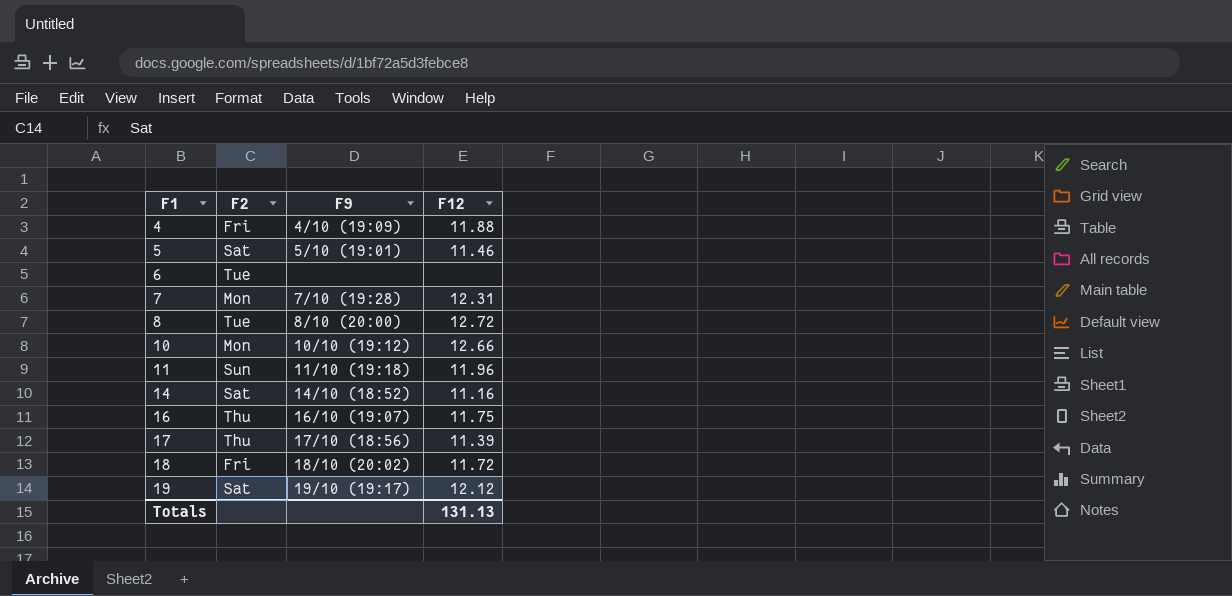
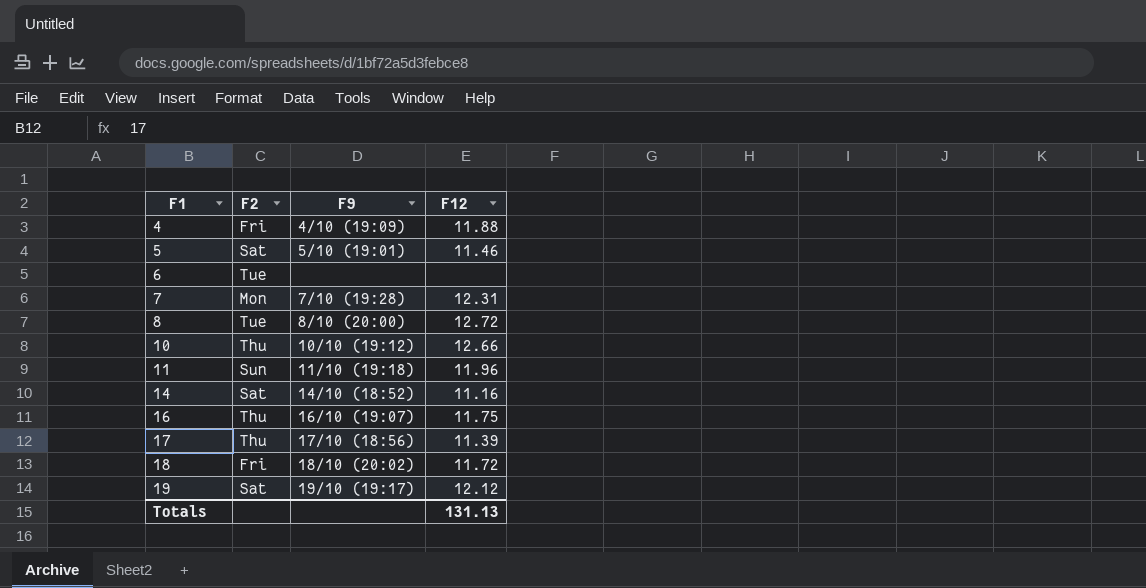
10 | F2: Mon -> Thu

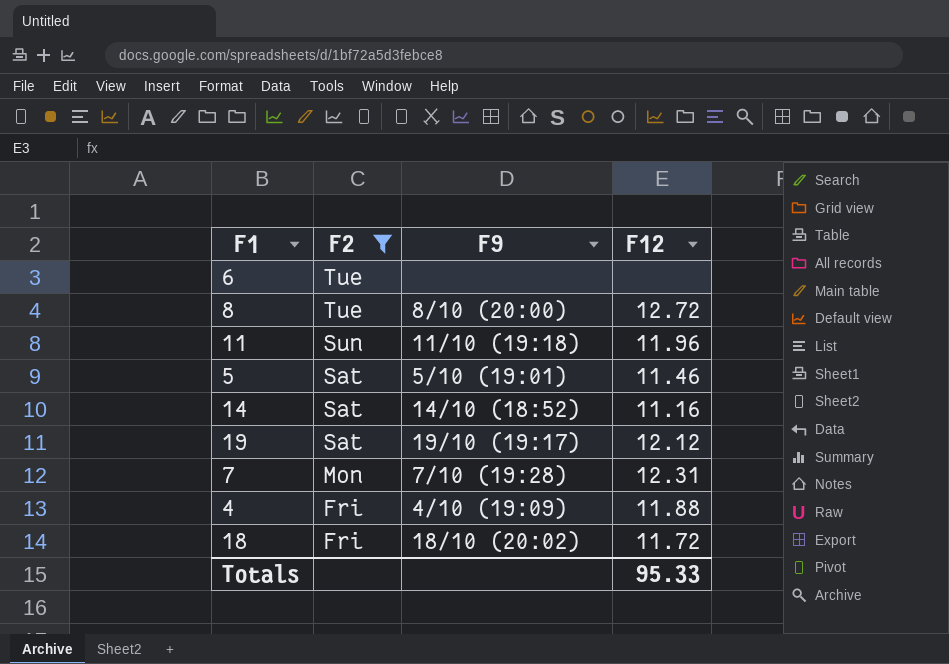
filter: none -> F2 != Thu
row order: F1 ascending -> F2 descending
Totals | F12: 131.13 -> 95.33

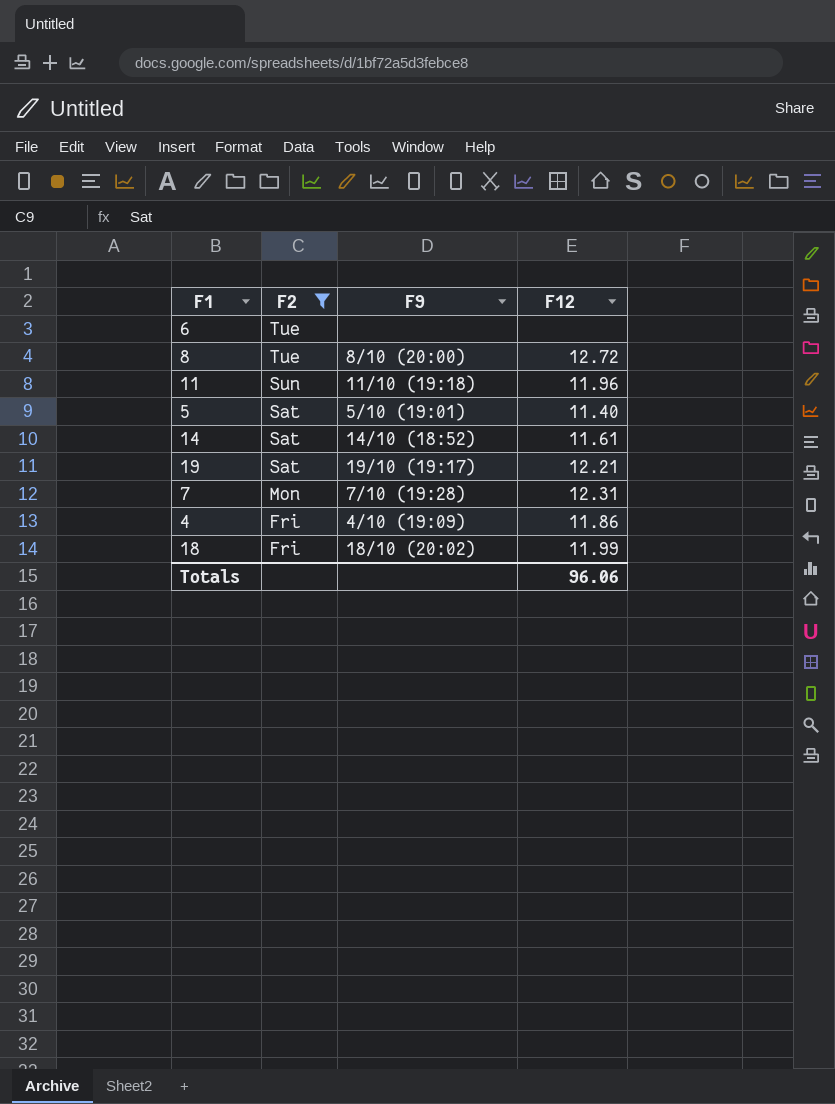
5 | F12: 11.46 -> 11.40
14 | F12: 11.16 -> 11.61
19 | F12: 12.12 -> 12.21
4 | F12: 11.88 -> 11.86
18 | F12: 11.72 -> 11.99
Totals | F12: 95.33 -> 96.06

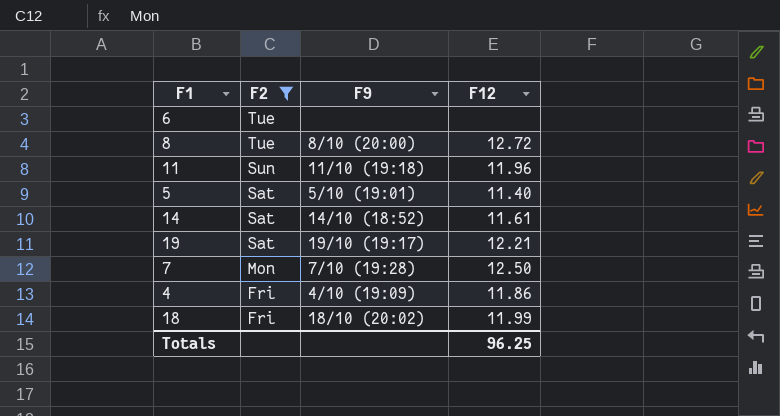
7 | F12: 12.31 -> 12.50
Totals | F12: 96.06 -> 96.25

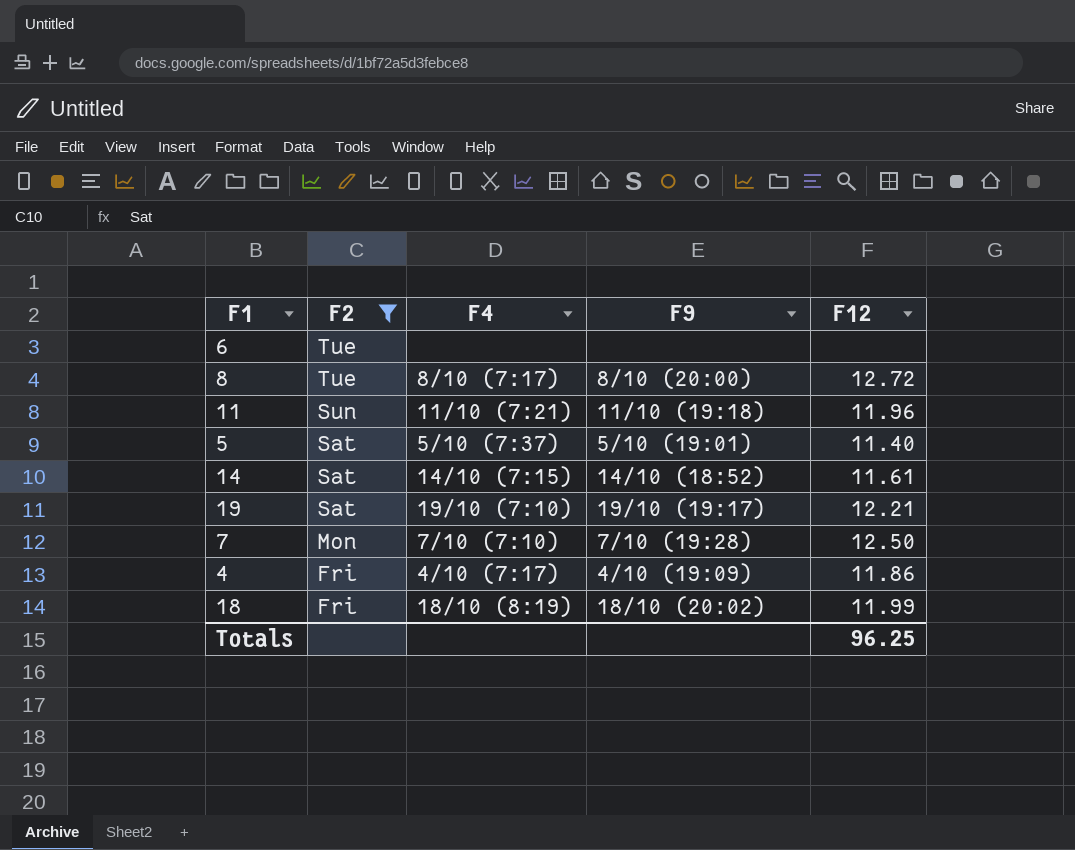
column F4 | position: none -> 3

